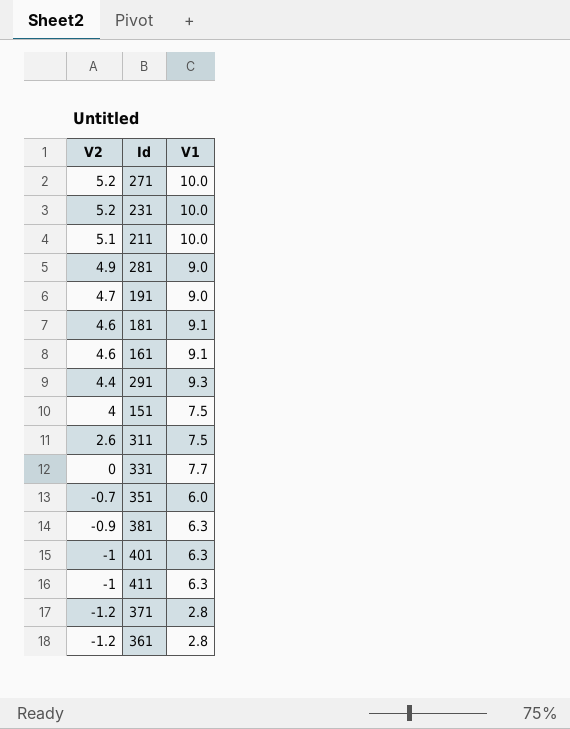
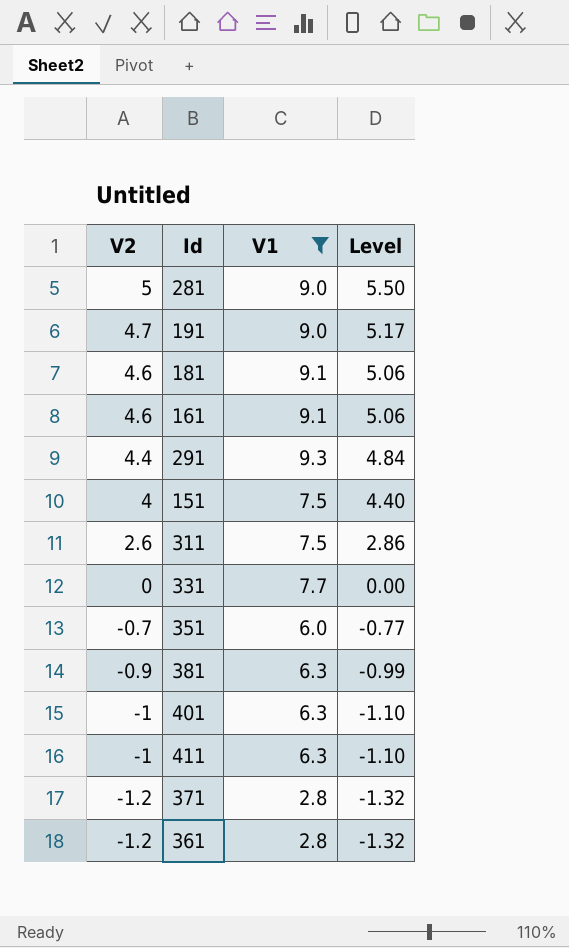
filter: none -> V1 != 10.0
column Level | formula: none -> [V2] * 1.1
281 | V2: 4.9 -> 5

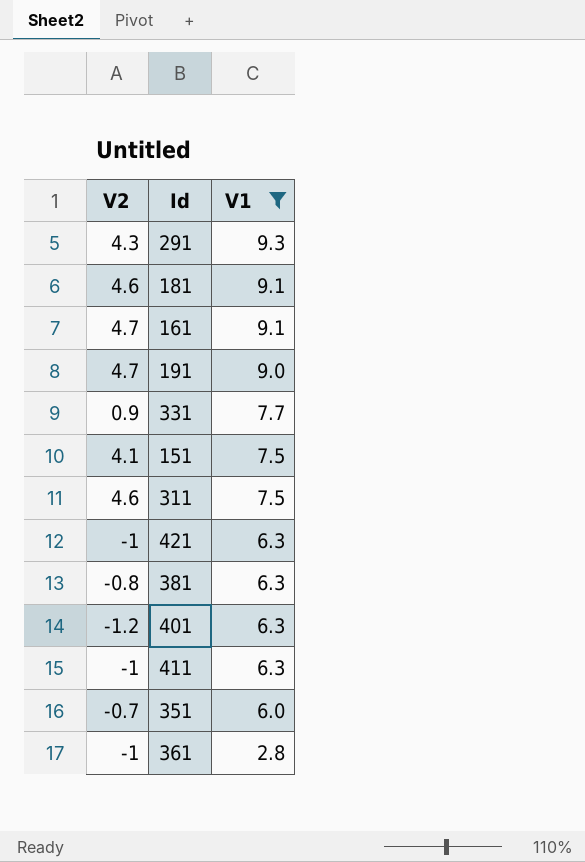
row order: V2 descending -> V1 descending
column Level | formula: [V2] * 1.1 -> none
row 281: 5 | 9.0 | 5.50 -> none
row 371: -1.2 | 2.8 | -1.32 -> none
291 | V2: 4.4 -> 4.3
161 | V2: 4.6 -> 4.7
331 | V2: 0 -> 0.9
151 | V2: 4 -> 4.1
311 | V2: 2.6 -> 4.6
row 421: none -> -1 | 6.3
381 | V2: -0.9 -> -0.8
401 | V2: -1 -> -1.2
361 | V2: -1.2 -> -1

